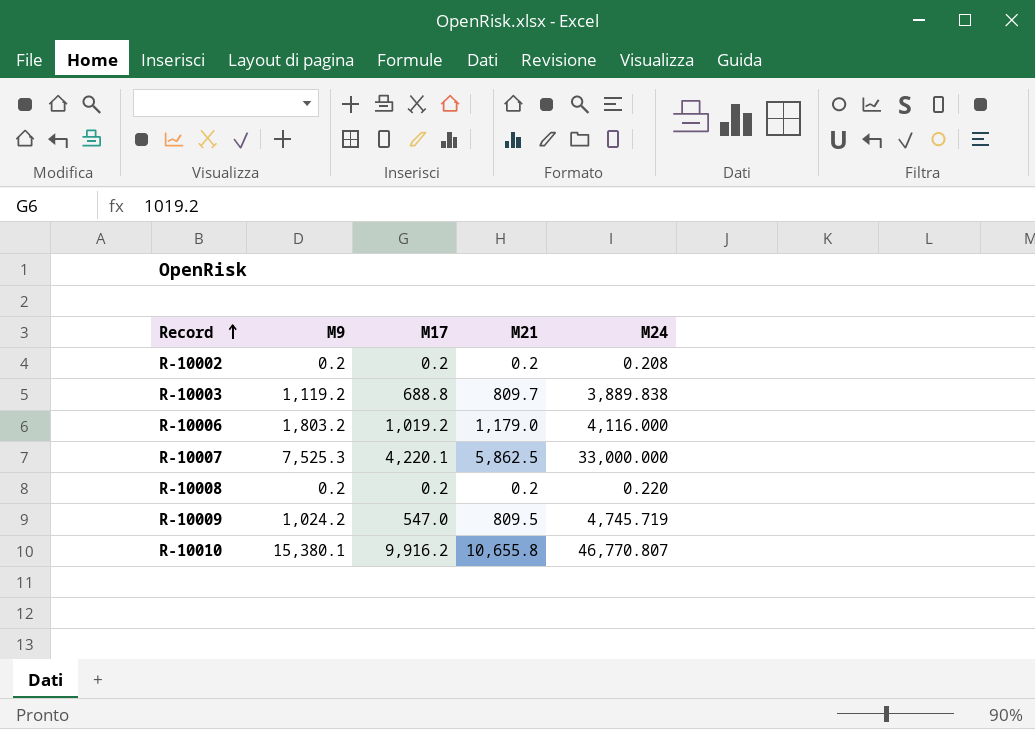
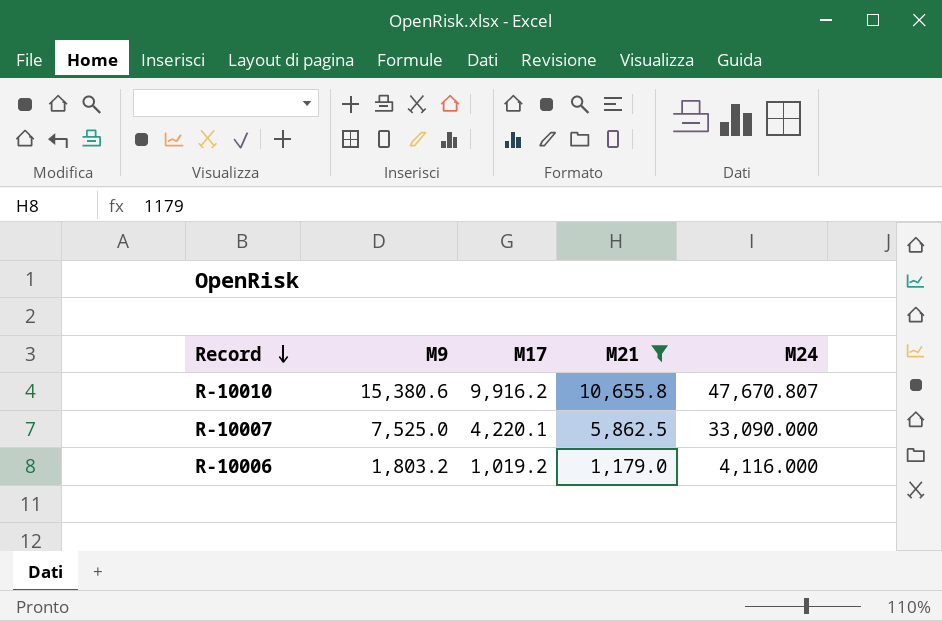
filter: none -> М21 >= 1,179.0
row order: Record ascending -> Record descending
R-10010 | М9: 15,380.1 -> 15,380.6
R-10010 | М24: 46,770.807 -> 47,670.807
R-10007 | М9: 7,525.3 -> 7,525.0
R-10007 | М24: 33,000.000 -> 33,090.000

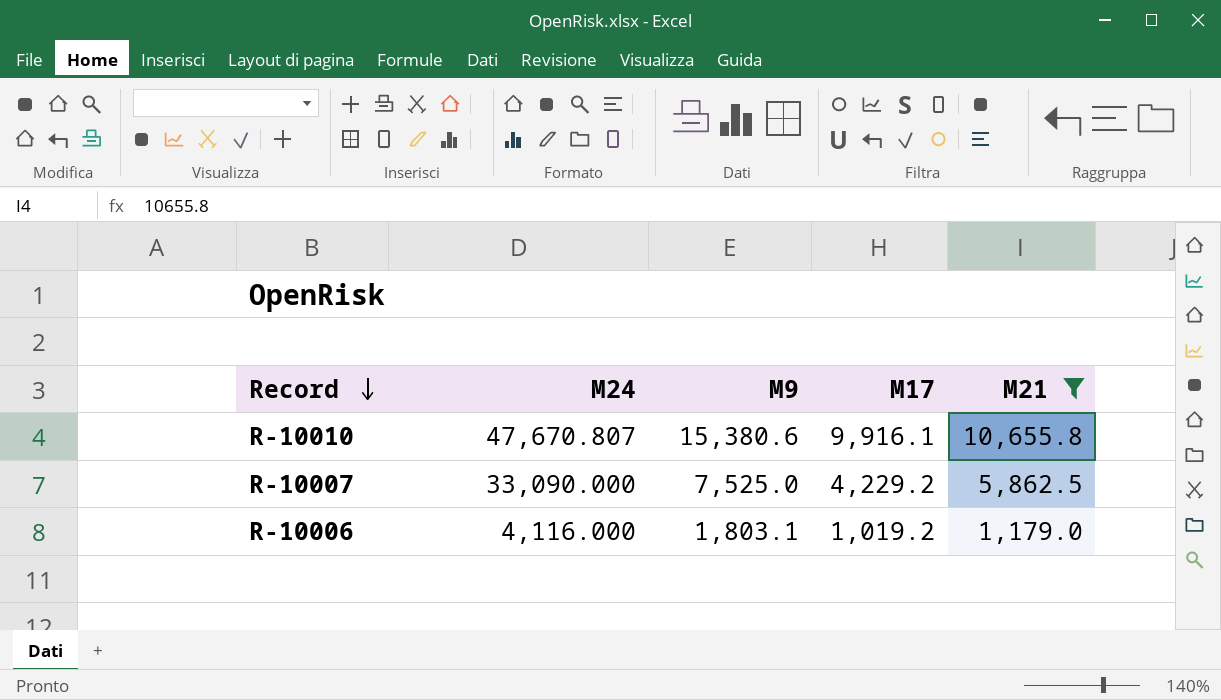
column М24 | position: 5 -> 2
R-10010 | М17: 9,916.2 -> 9,916.1
R-10007 | М17: 4,220.1 -> 4,229.2
R-10006 | М9: 1,803.2 -> 1,803.1

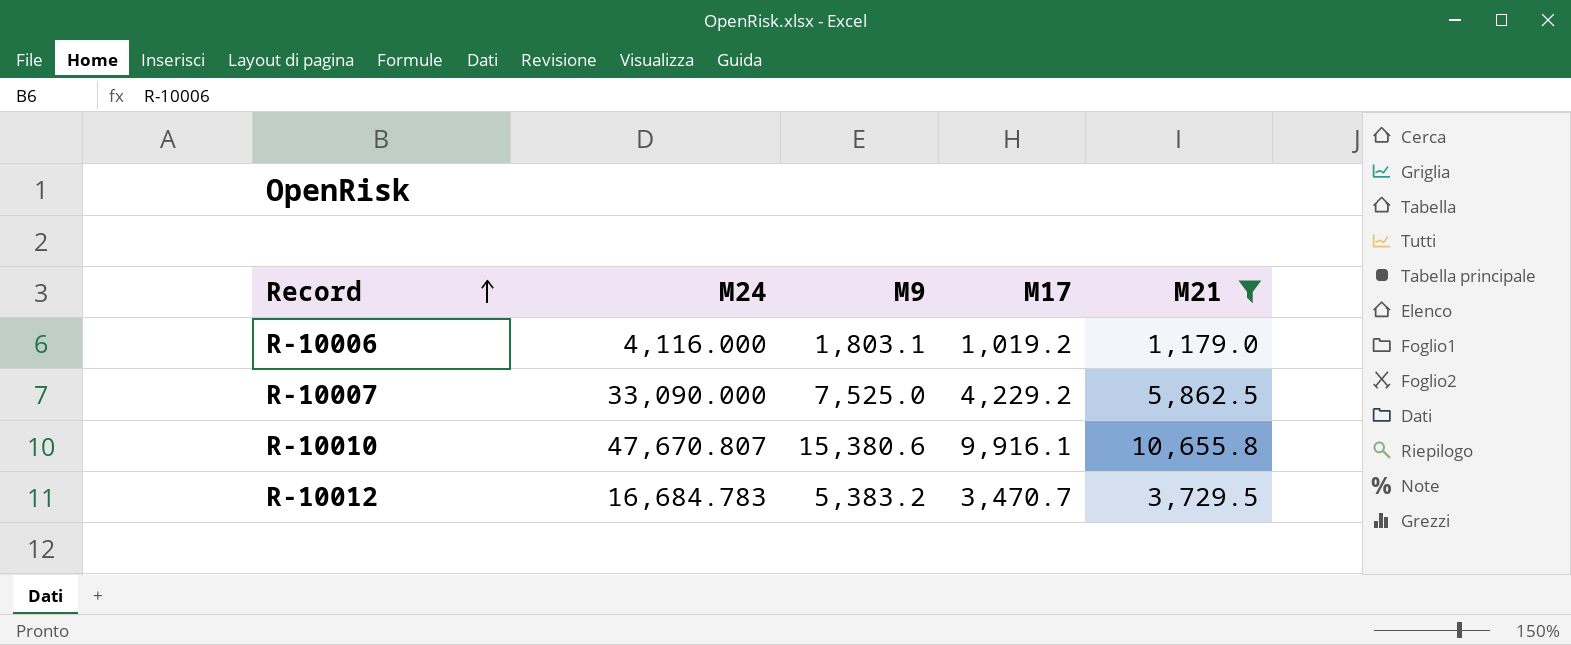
row order: Record descending -> Record ascending
row R-10012: none -> 16,684.783 | 5,383.2 | 3,470.7 | 3,729.5

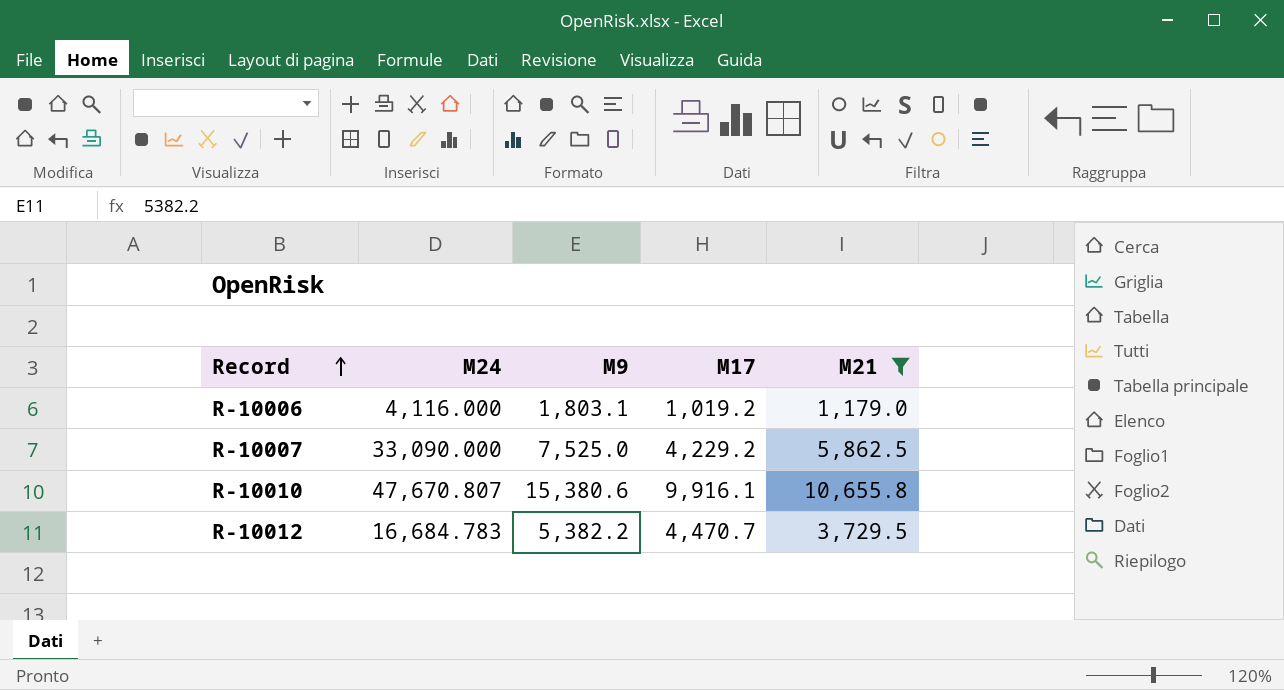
R-10012 | М9: 5,383.2 -> 5,382.2
R-10012 | М17: 3,470.7 -> 4,470.7

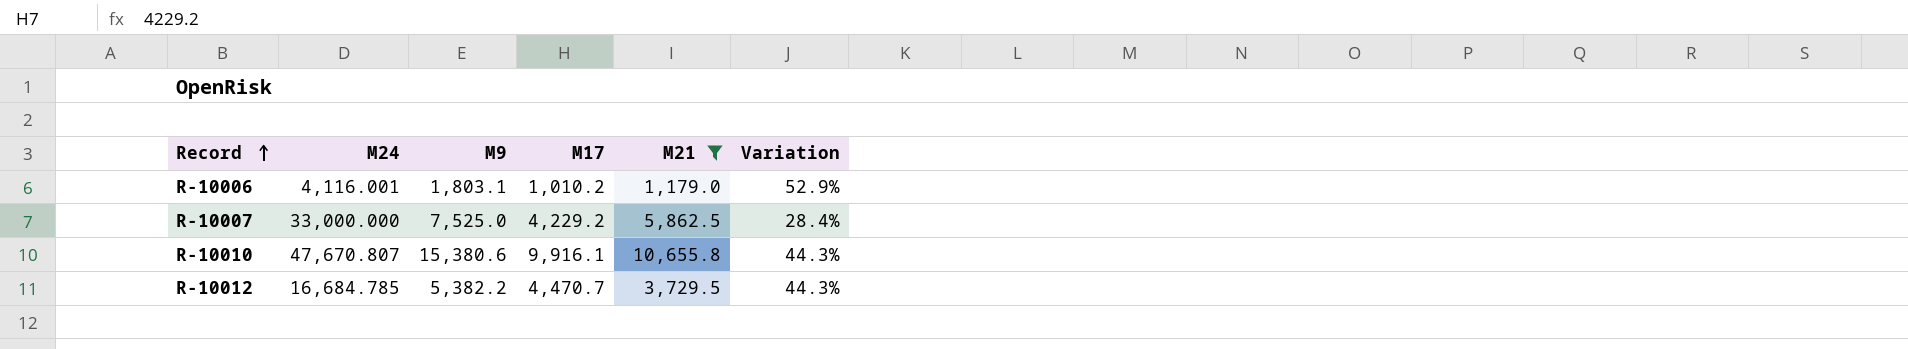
column Variation | formula: none -> ([М9] - [М21]) / [М21]
R-10006 | М24: 4,116.000 -> 4,116.001
R-10006 | М17: 1,019.2 -> 1,010.2
R-10007 | М24: 33,090.000 -> 33,000.000
R-10012 | М24: 16,684.783 -> 16,684.785

